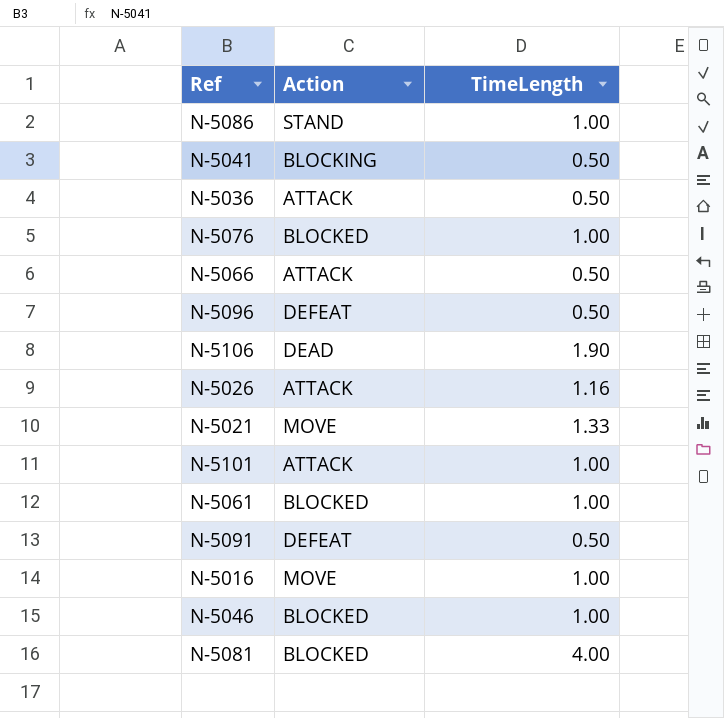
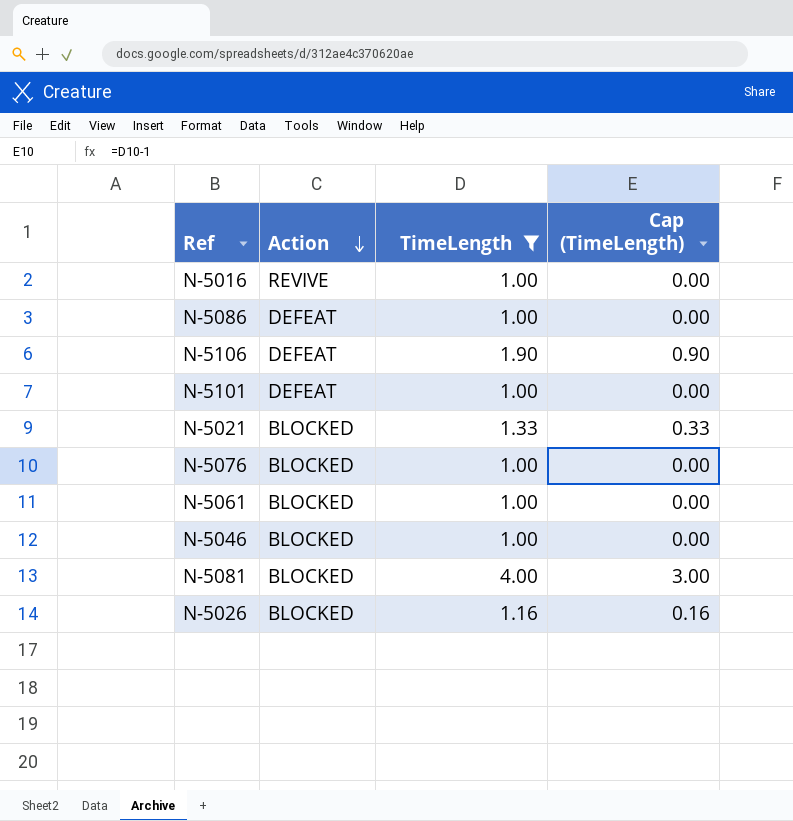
filter: none -> TimeLength != 0.50
row order: none -> Action descending
column Cap (TimeLength) | formula: none -> [TimeLength] - 1
N-5016 | Action: MOVE -> REVIVE
N-5086 | Action: STAND -> DEFEAT
N-5106 | Action: DEAD -> DEFEAT
N-5101 | Action: ATTACK -> DEFEAT
N-5021 | Action: MOVE -> BLOCKED
N-5026 | Action: ATTACK -> BLOCKED

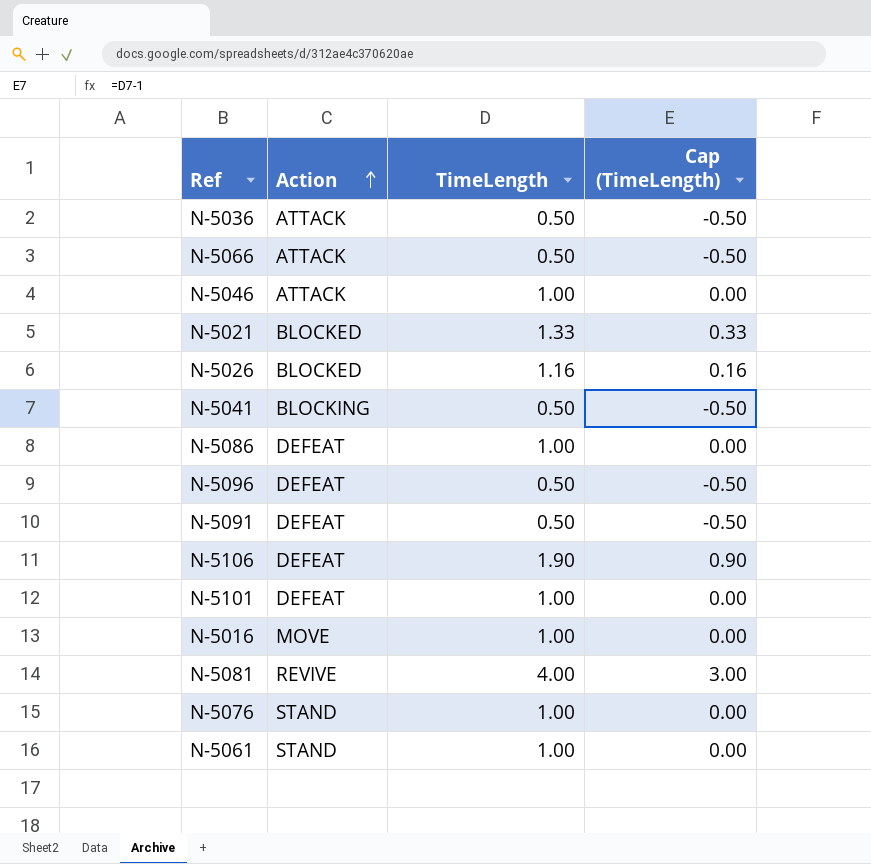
filter: TimeLength != 0.50 -> none
row order: Action descending -> Action ascending
N-5046 | Action: BLOCKED -> ATTACK
N-5016 | Action: REVIVE -> MOVE
N-5081 | Action: BLOCKED -> REVIVE
N-5076 | Action: BLOCKED -> STAND
N-5061 | Action: BLOCKED -> STAND

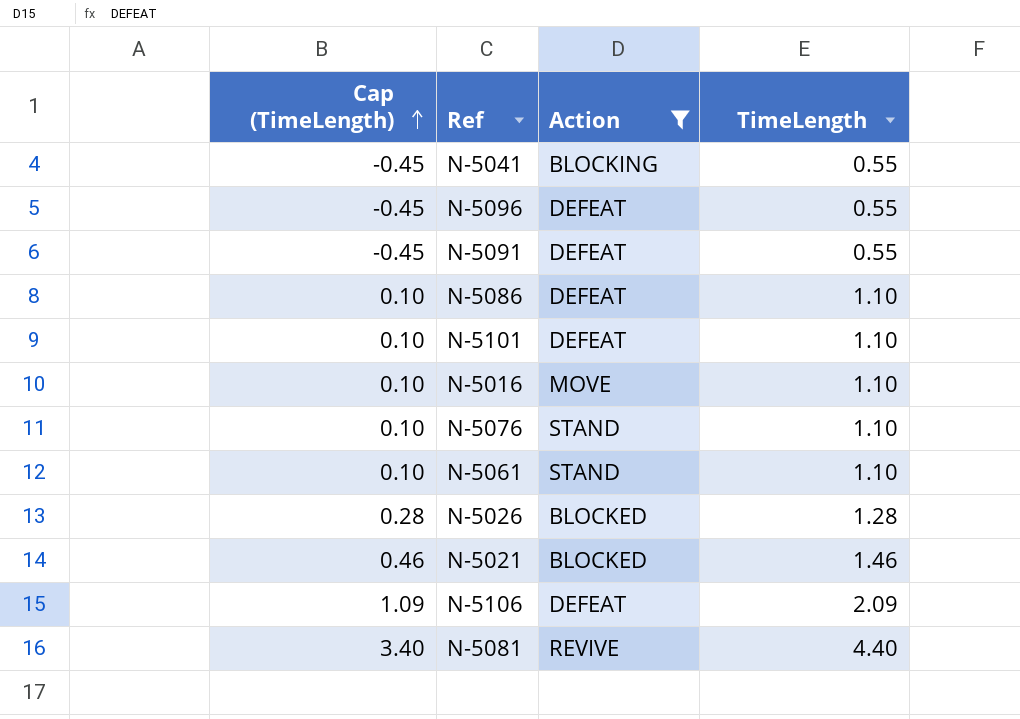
filter: none -> Action != ATTACK
row order: Action ascending -> Cap (TimeLength) ascending
column Cap (TimeLength) | position: 4 -> 1
N-5041 | Cap (TimeLength): -0.50 -> -0.45
N-5041 | TimeLength: 0.50 -> 0.55
N-5096 | Cap (TimeLength): -0.50 -> -0.45
N-5096 | TimeLength: 0.50 -> 0.55
N-5091 | Cap (TimeLength): -0.50 -> -0.45
N-5091 | TimeLength: 0.50 -> 0.55
N-5086 | Cap (TimeLength): 0.00 -> 0.10
N-5086 | TimeLength: 1.00 -> 1.10
N-5101 | Cap (TimeLength): 0.00 -> 0.10
N-5101 | TimeLength: 1.00 -> 1.10
N-5016 | Cap (TimeLength): 0.00 -> 0.10
N-5016 | TimeLength: 1.00 -> 1.10
N-5076 | Cap (TimeLength): 0.00 -> 0.10
N-5076 | TimeLength: 1.00 -> 1.10
N-5061 | Cap (TimeLength): 0.00 -> 0.10
N-5061 | TimeLength: 1.00 -> 1.10
N-5026 | Cap (TimeLength): 0.16 -> 0.28
N-5026 | TimeLength: 1.16 -> 1.28
N-5021 | Cap (TimeLength): 0.33 -> 0.46
N-5021 | TimeLength: 1.33 -> 1.46
N-5106 | Cap (TimeLength): 0.90 -> 1.09
N-5106 | TimeLength: 1.90 -> 2.09
N-5081 | Cap (TimeLength): 3.00 -> 3.40
N-5081 | TimeLength: 4.00 -> 4.40

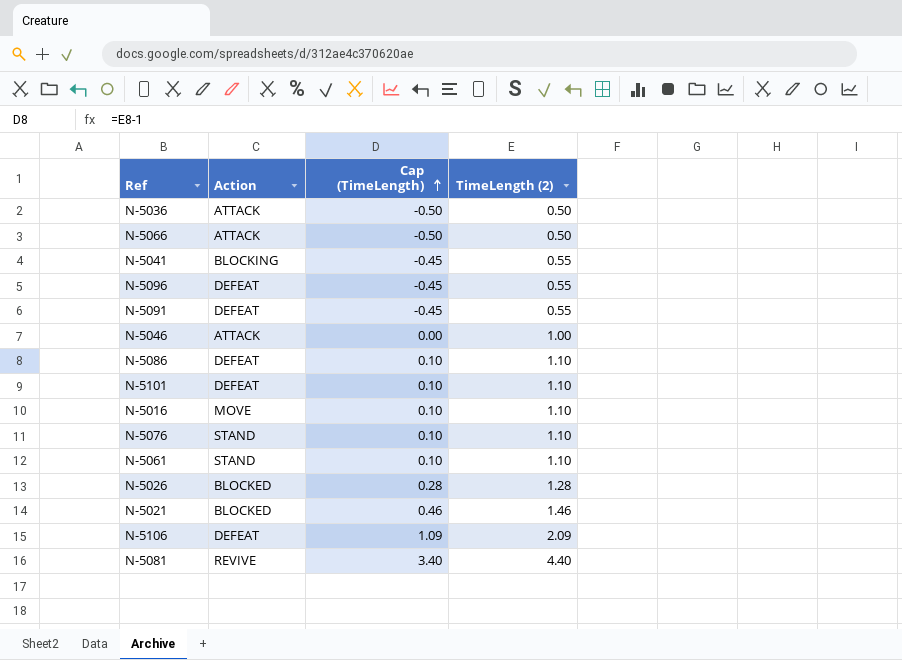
filter: Action != ATTACK -> none
column Cap (TimeLength) | position: 1 -> 3
column name: TimeLength -> TimeLength (2)

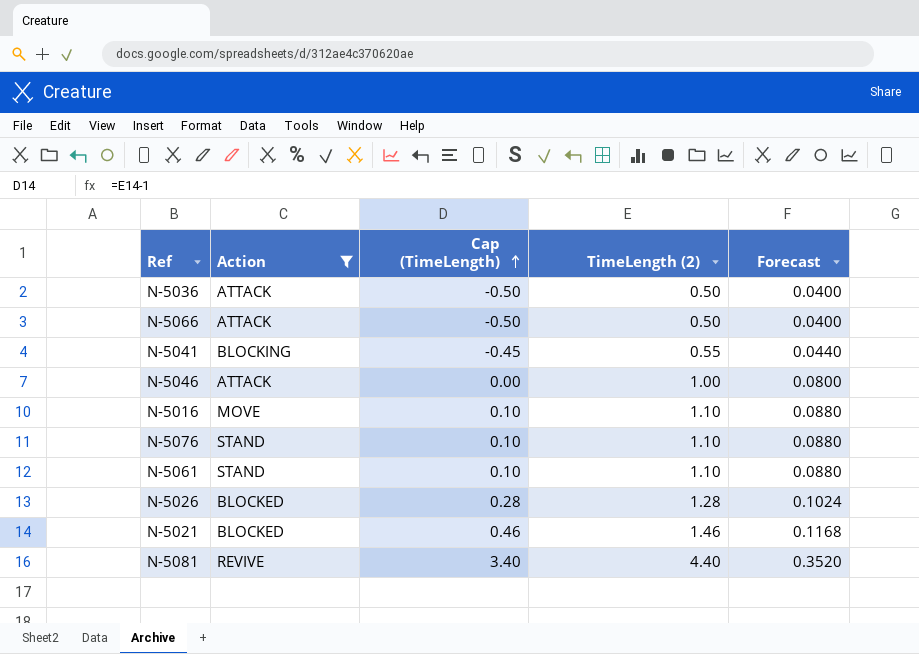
filter: none -> Action != DEFEAT
column Forecast | formula: none -> [TimeLength (2)] * 0.08

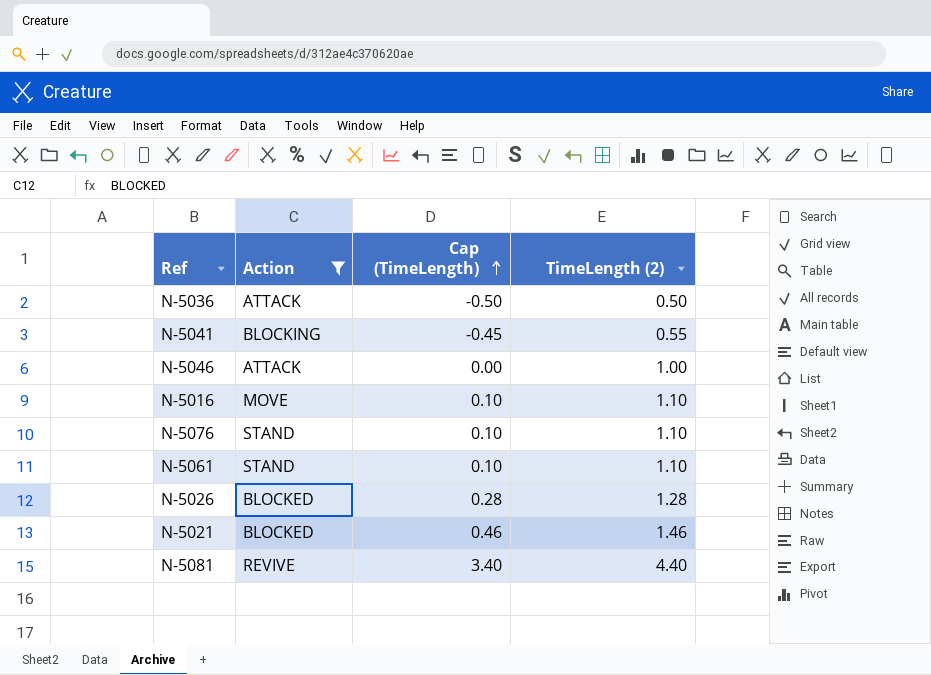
column Forecast | formula: [TimeLength (2)] * 0.08 -> none
row N-5066: ATTACK | -0.50 | 0.50 | 0.0400 -> none

